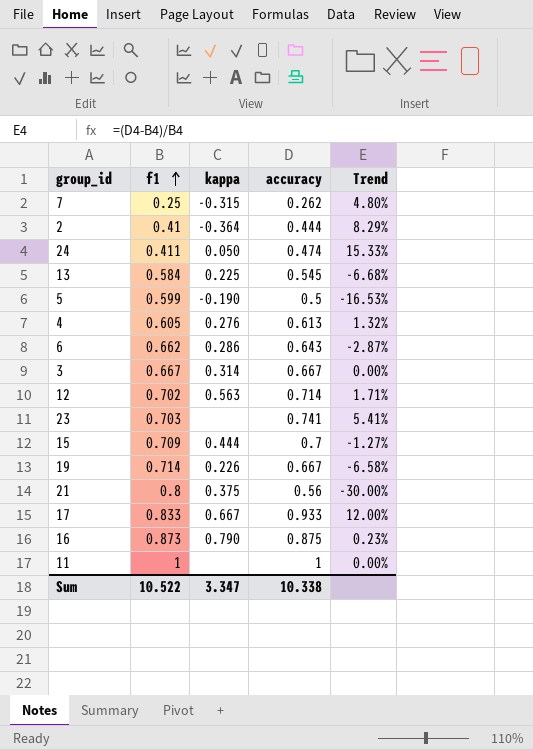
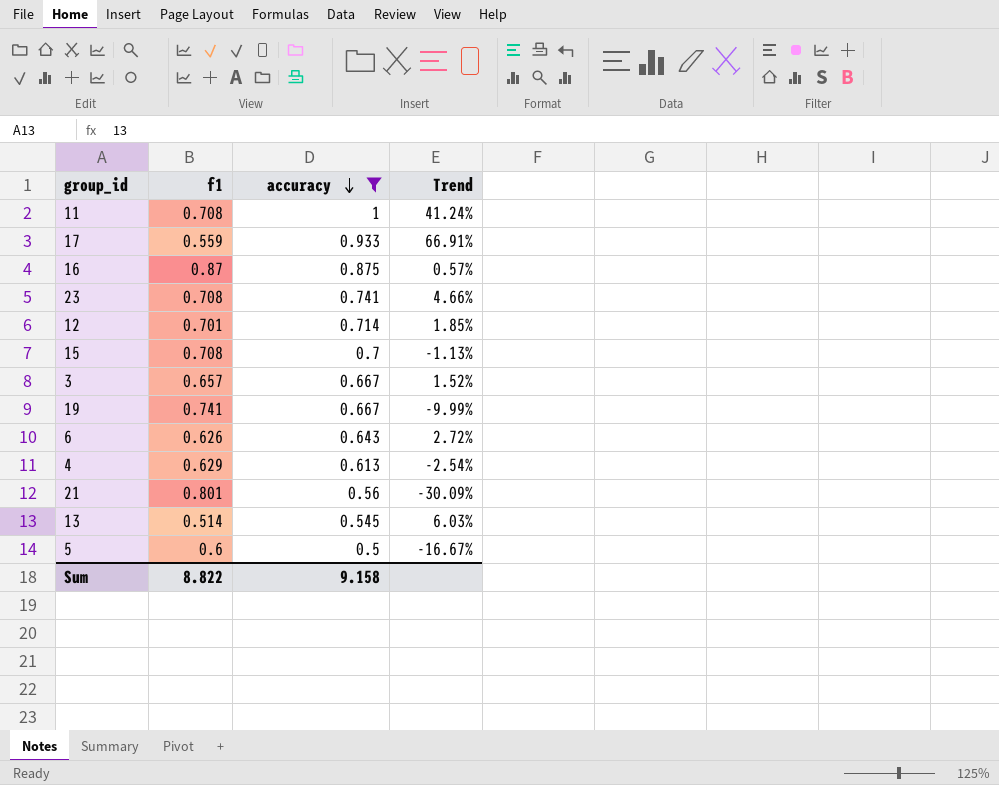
filter: none -> accuracy >= 0.5
row order: f1 ascending -> accuracy descending
column kappa | position: 3 -> none
11 | f1: 1 -> 0.708
11 | Trend: 0.00% -> 41.24%
17 | f1: 0.833 -> 0.559
17 | Trend: 12.00% -> 66.91%
16 | f1: 0.873 -> 0.87
16 | Trend: 0.23% -> 0.57%
23 | f1: 0.703 -> 0.708
23 | Trend: 5.41% -> 4.66%
12 | f1: 0.702 -> 0.701
12 | Trend: 1.71% -> 1.85%
15 | f1: 0.709 -> 0.708
15 | Trend: -1.27% -> -1.13%
3 | f1: 0.667 -> 0.657
3 | Trend: 0.00% -> 1.52%
19 | f1: 0.714 -> 0.741
19 | Trend: -6.58% -> -9.99%
6 | f1: 0.662 -> 0.626
6 | Trend: -2.87% -> 2.72%
4 | f1: 0.605 -> 0.629
4 | Trend: 1.32% -> -2.54%
21 | f1: 0.8 -> 0.801
21 | Trend: -30.00% -> -30.09%
13 | f1: 0.584 -> 0.514
13 | Trend: -6.68% -> 6.03%
5 | f1: 0.599 -> 0.6
5 | Trend: -16.53% -> -16.67%
Sum | f1: 10.522 -> 8.822
Sum | accuracy: 10.338 -> 9.158

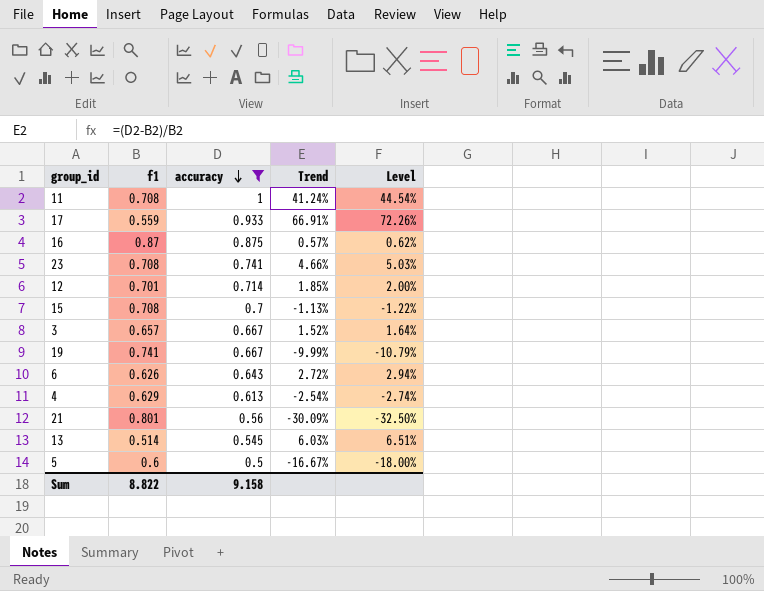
column Level | formula: none -> [Trend] * 1.08

